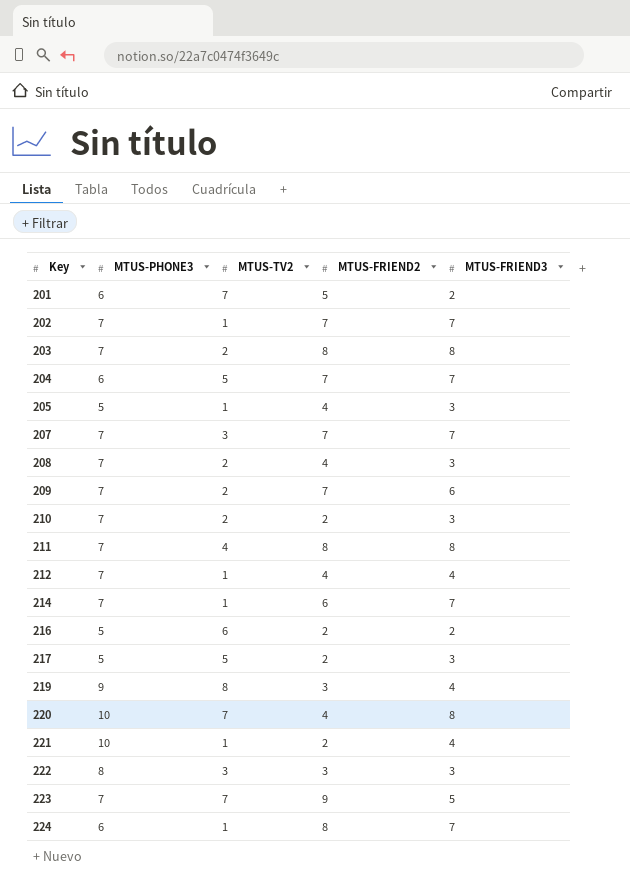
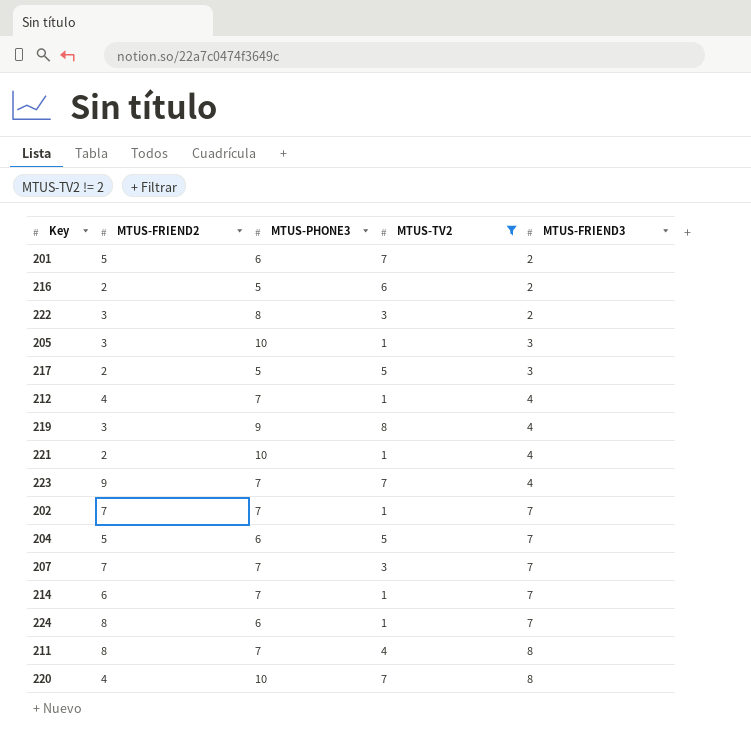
filter: none -> MTUS-TV2 != 2
row order: Key ascending -> MTUS-FRIEND3 ascending
column MTUS-FRIEND2 | position: 4 -> 2
222 | MTUS-FRIEND3: 3 -> 2
205 | MTUS-FRIEND2: 4 -> 3
205 | MTUS-PHONE3: 5 -> 10
223 | MTUS-FRIEND3: 5 -> 4
204 | MTUS-FRIEND2: 7 -> 5

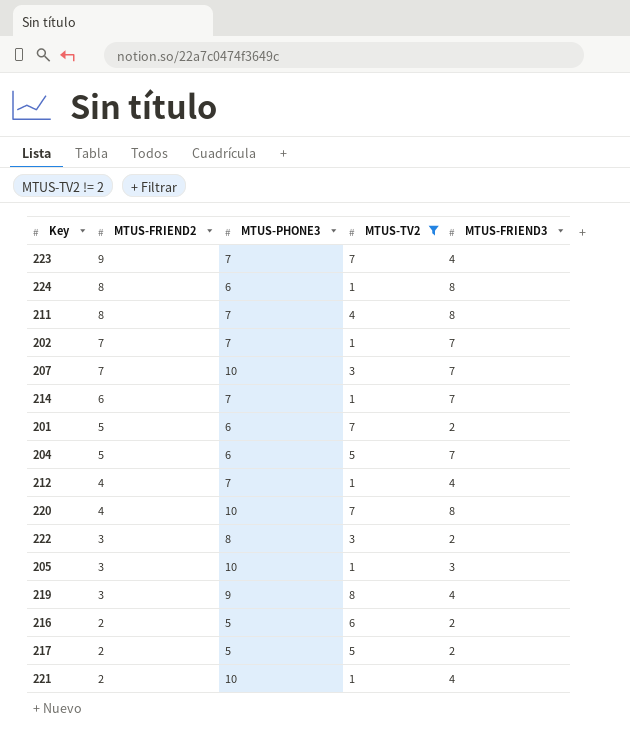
row order: MTUS-FRIEND3 ascending -> MTUS-FRIEND2 descending
224 | MTUS-FRIEND3: 7 -> 8
207 | MTUS-PHONE3: 7 -> 10
217 | MTUS-FRIEND3: 3 -> 2

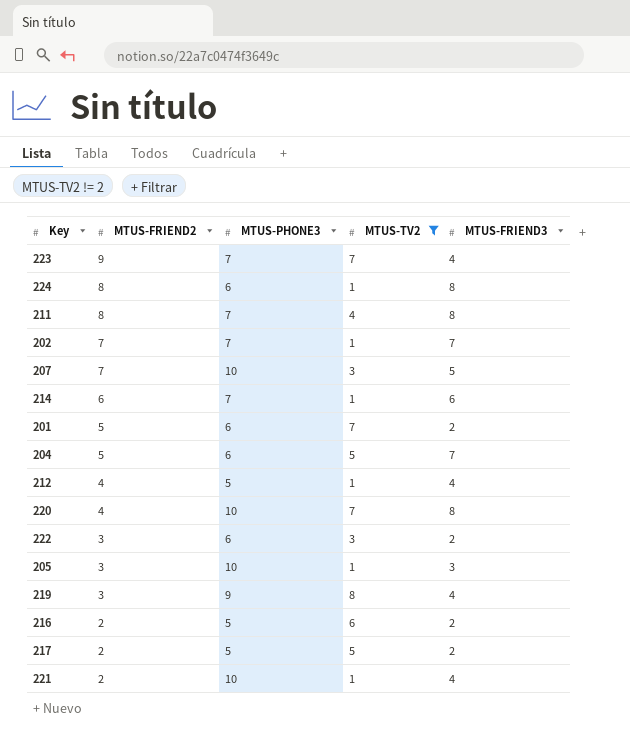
207 | MTUS-FRIEND3: 7 -> 5
214 | MTUS-FRIEND3: 7 -> 6
212 | MTUS-PHONE3: 7 -> 5
222 | MTUS-PHONE3: 8 -> 6

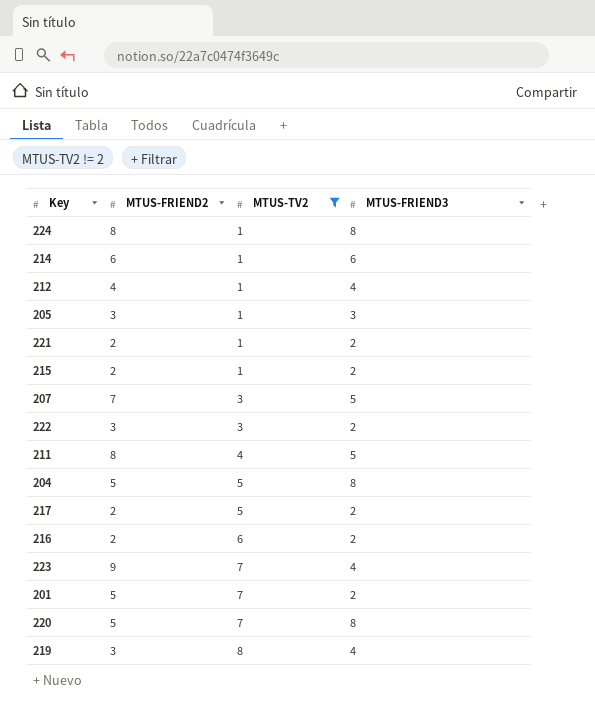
row order: MTUS-FRIEND2 descending -> MTUS-TV2 ascending
column MTUS-PHONE3 | position: 3 -> none
row 202: 7 | 7 | 1 | 7 -> none
221 | MTUS-FRIEND3: 4 -> 2
row 215: none -> 2 | 1 | 2
211 | MTUS-FRIEND3: 8 -> 5
204 | MTUS-FRIEND3: 7 -> 8
220 | MTUS-FRIEND2: 4 -> 5

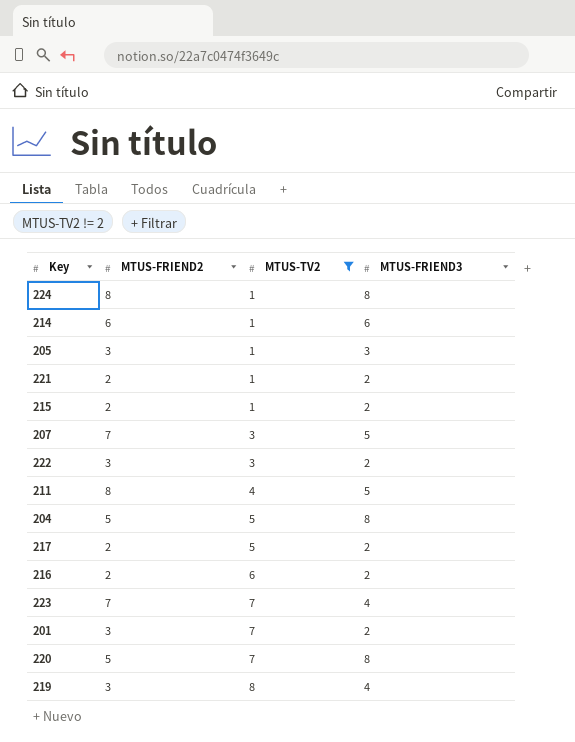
row 212: 4 | 1 | 4 -> none
223 | MTUS-FRIEND2: 9 -> 7
201 | MTUS-FRIEND2: 5 -> 3

